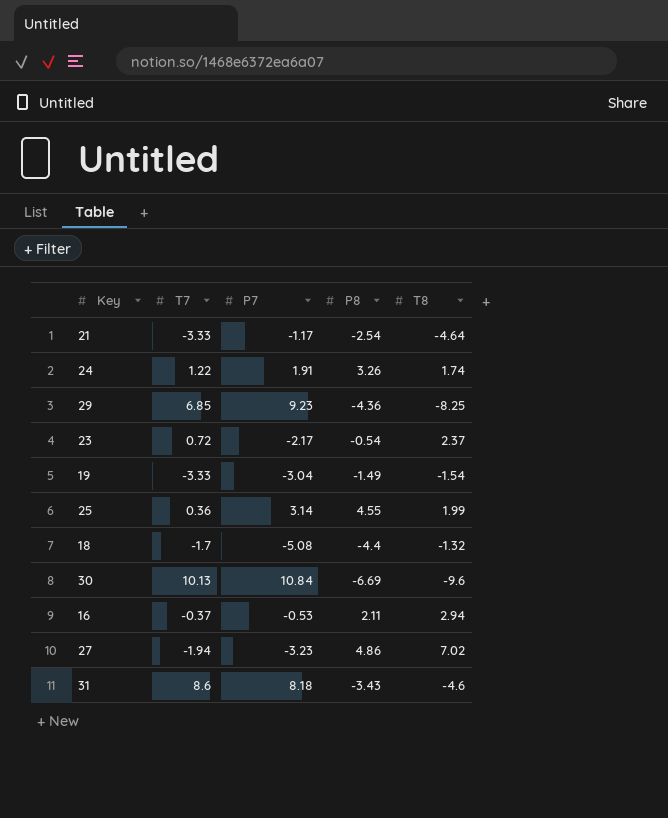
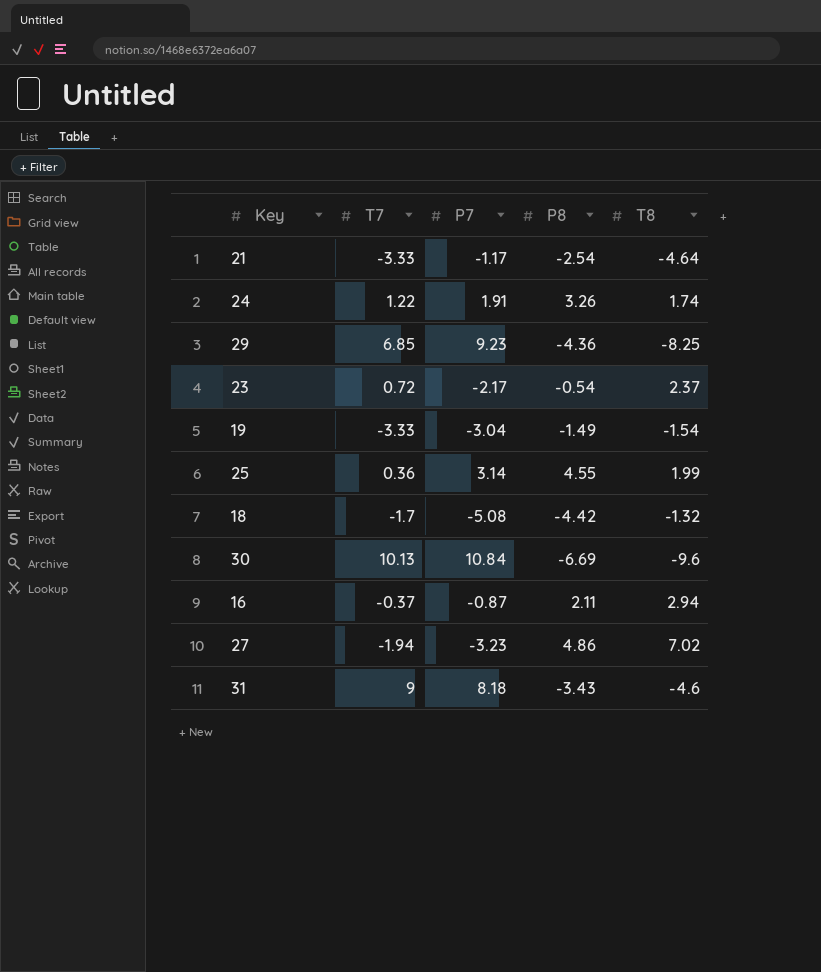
18 | P8: -4.4 -> -4.42
16 | P7: -0.53 -> -0.87
31 | T7: 8.6 -> 9

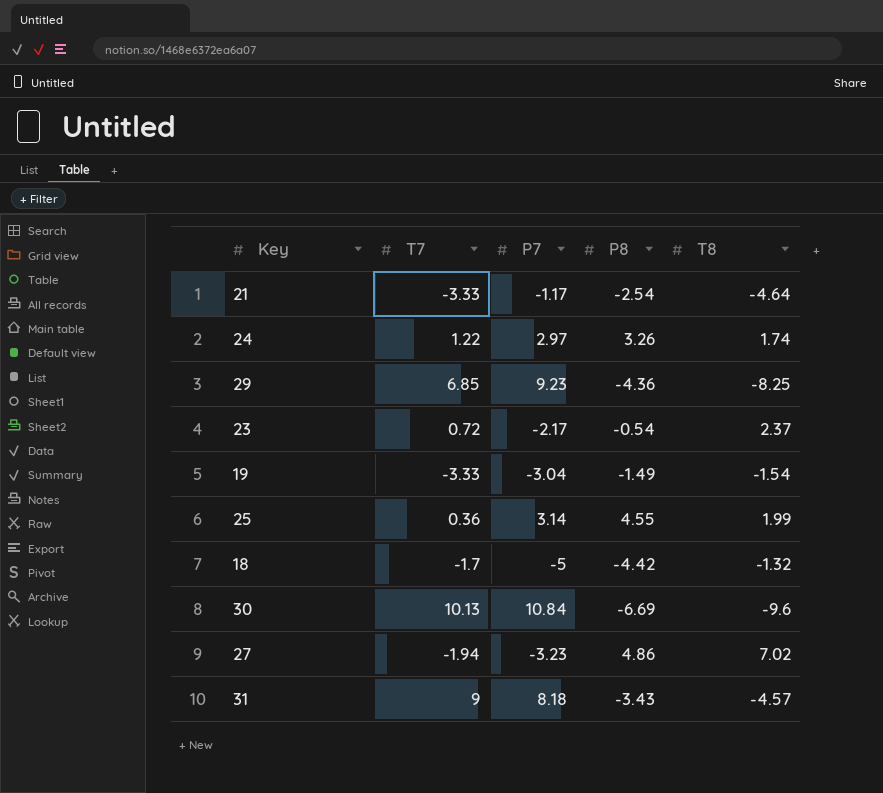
row 16: -0.37 | -0.87 | 2.11 | 2.94 -> none
24 | P7: 1.91 -> 2.97
18 | P7: -5.08 -> -5
31 | T8: -4.6 -> -4.57

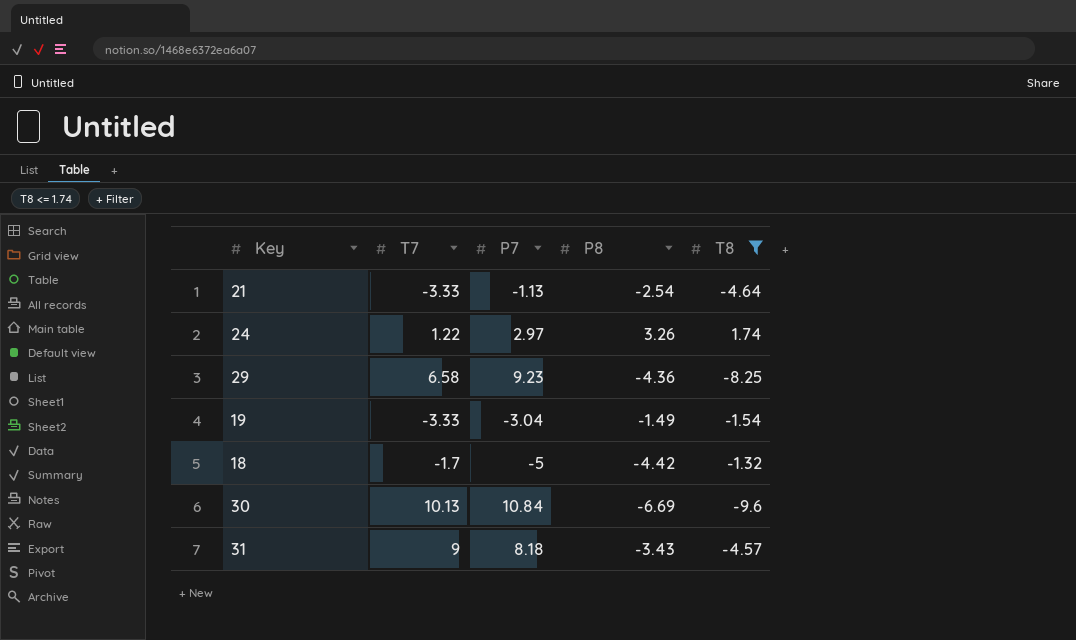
filter: none -> T8 <= 1.74
21 | P7: -1.17 -> -1.13
29 | T7: 6.85 -> 6.58

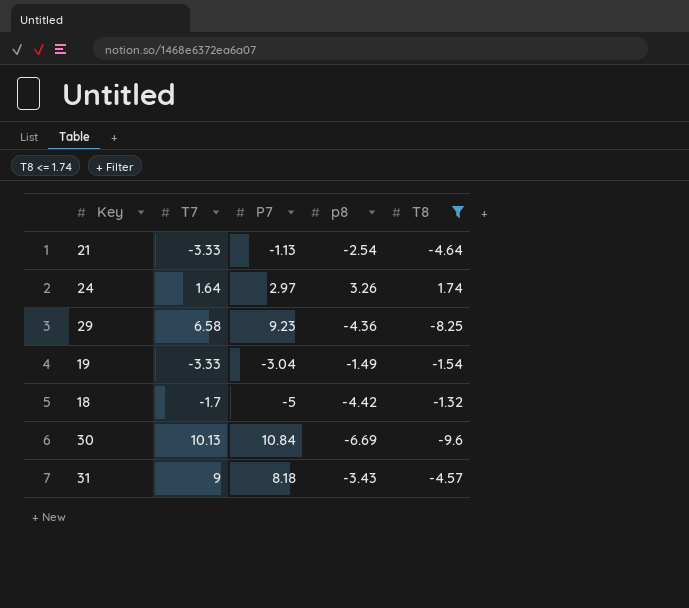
column name: P8 -> p8
24 | T7: 1.22 -> 1.64

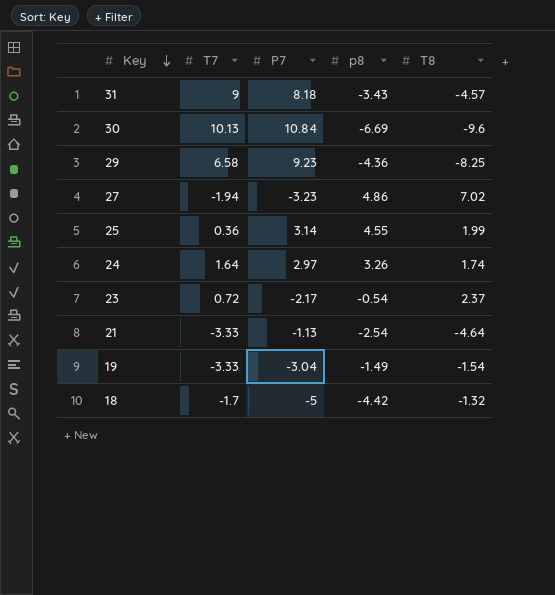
filter: T8 <= 1.74 -> none
row order: none -> Key descending

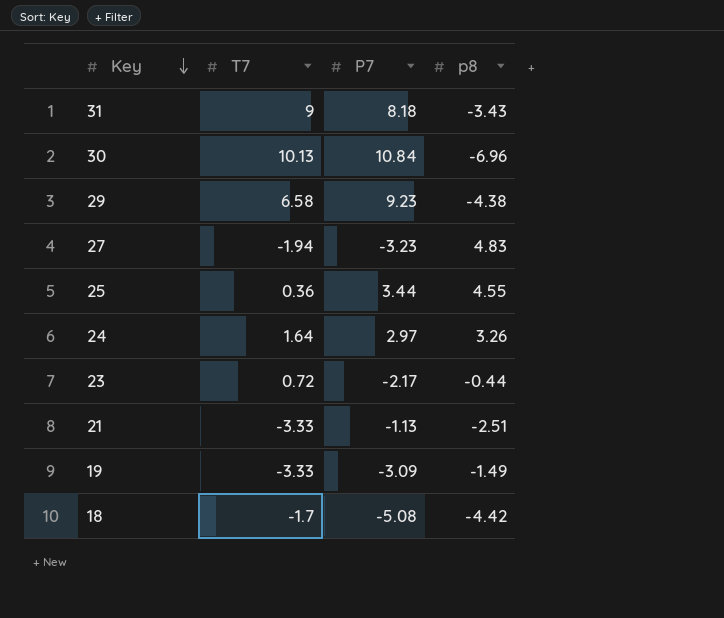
column T8 | position: 5 -> none
30 | p8: -6.69 -> -6.96
29 | p8: -4.36 -> -4.38
27 | p8: 4.86 -> 4.83
25 | P7: 3.14 -> 3.44
23 | p8: -0.54 -> -0.44
21 | p8: -2.54 -> -2.51
19 | P7: -3.04 -> -3.09
18 | P7: -5 -> -5.08

